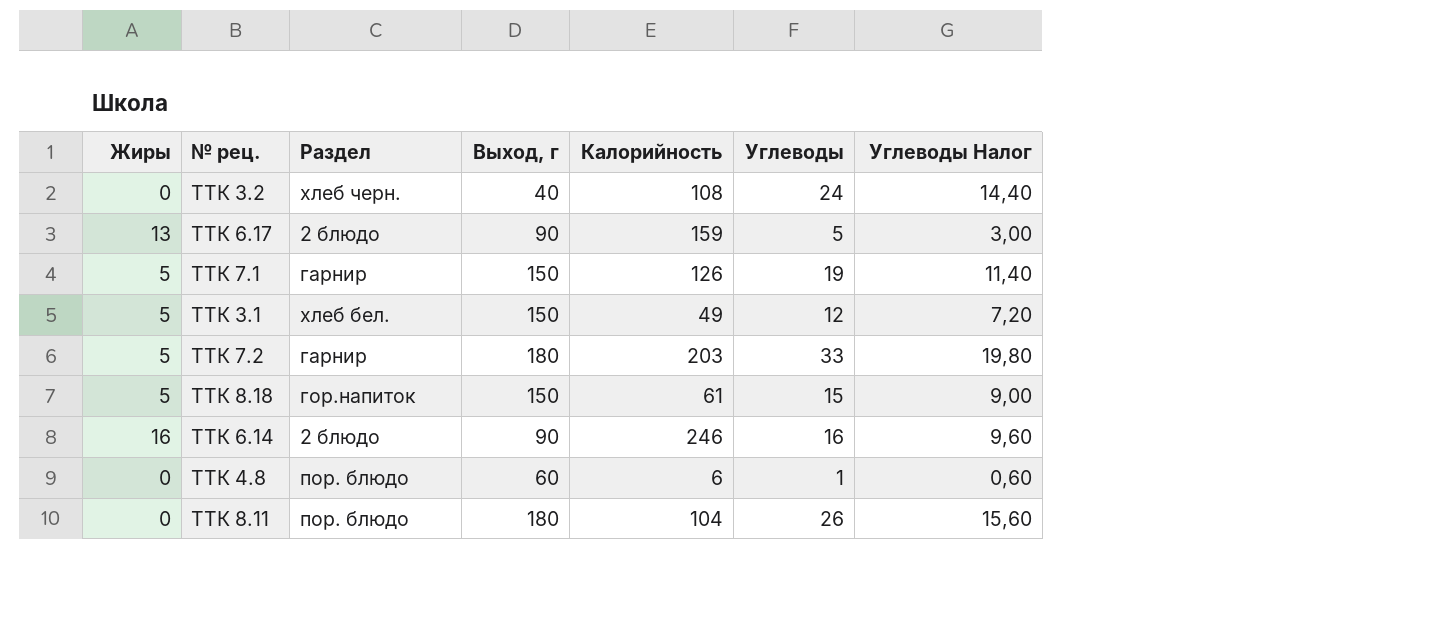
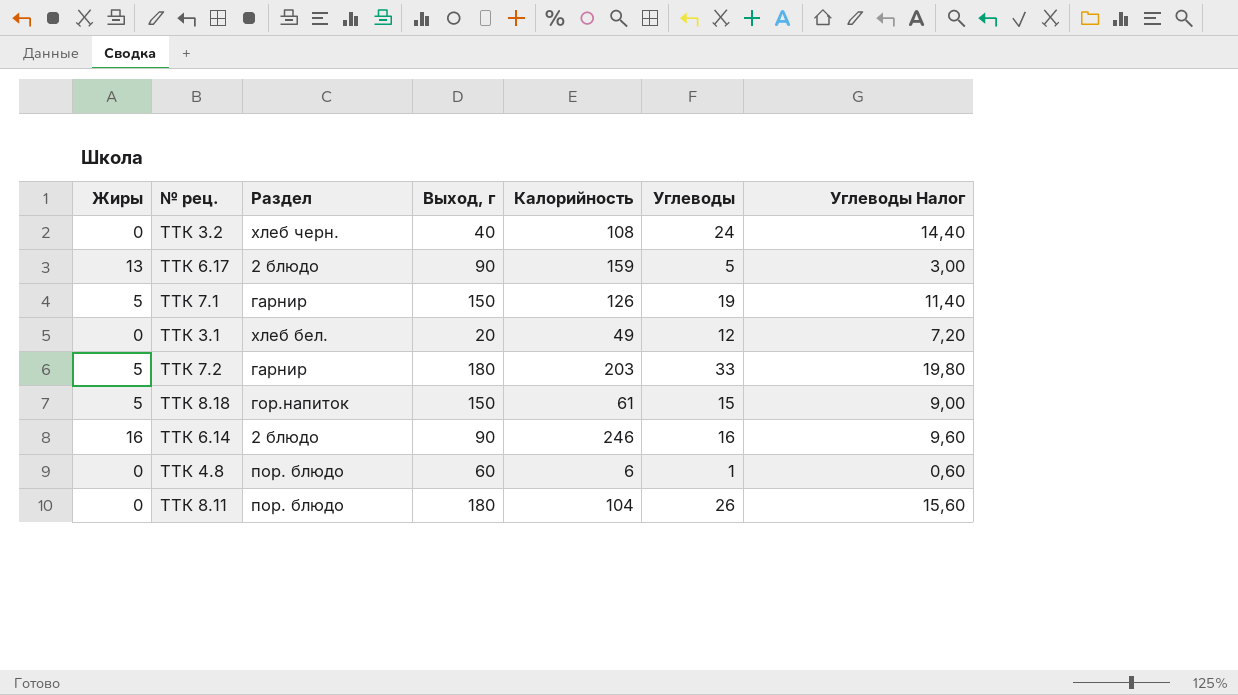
ТТК 3.1 | Жиры: 5 -> 0
ТТК 3.1 | Выход, г: 150 -> 20

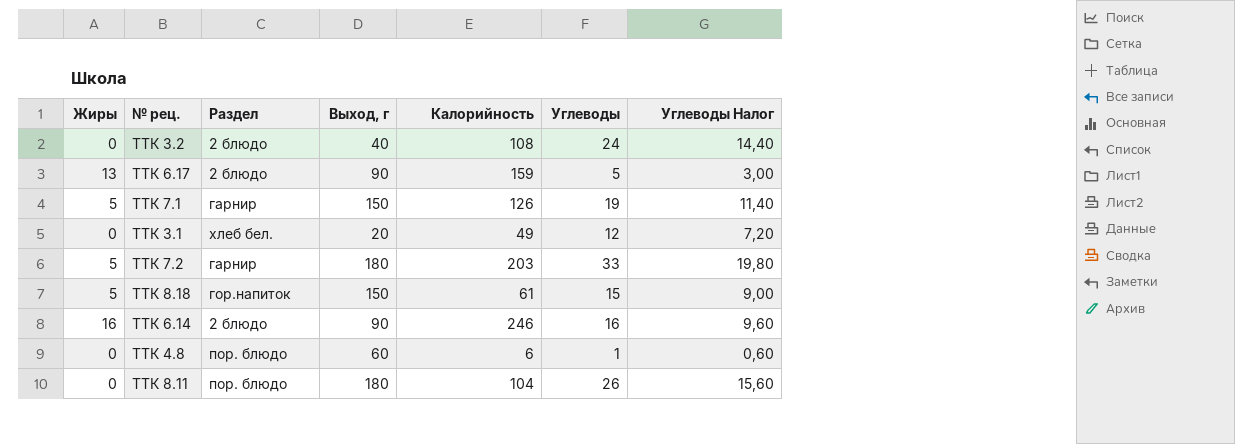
ТТК 3.2 | Раздел: хлеб черн. -> 2 блюдо

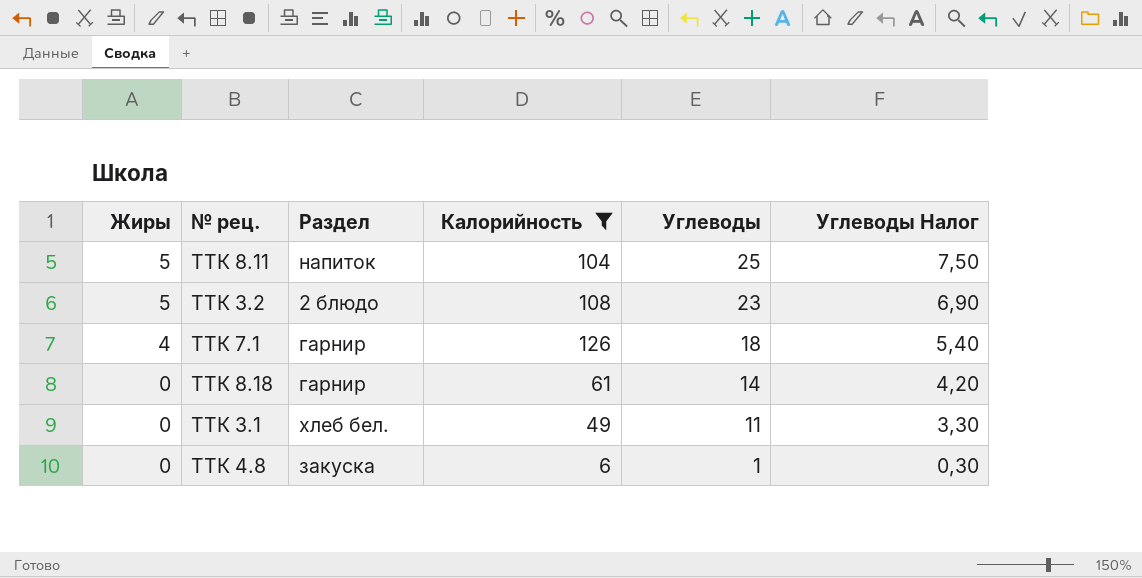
filter: none -> Калорийность <= 126
row order: none -> Жиры descending
column Выход, г | position: 4 -> none
column Углеводы Налог | formula: [Углеводы] * 0,6 -> [Углеводы] * 0,3
ТТК 8.11 | Жиры: 0 -> 5
ТТК 8.11 | Раздел: пор. блюдо -> напиток
ТТК 8.11 | Углеводы: 26 -> 25
ТТК 3.2 | Жиры: 0 -> 5
ТТК 3.2 | Углеводы: 24 -> 23
ТТК 7.1 | Жиры: 5 -> 4
ТТК 7.1 | Углеводы: 19 -> 18
ТТК 8.18 | Жиры: 5 -> 0
ТТК 8.18 | Раздел: гор.напиток -> гарнир
ТТК 8.18 | Углеводы: 15 -> 14
ТТК 3.1 | Углеводы: 12 -> 11
ТТК 4.8 | Раздел: пор. блюдо -> закуска

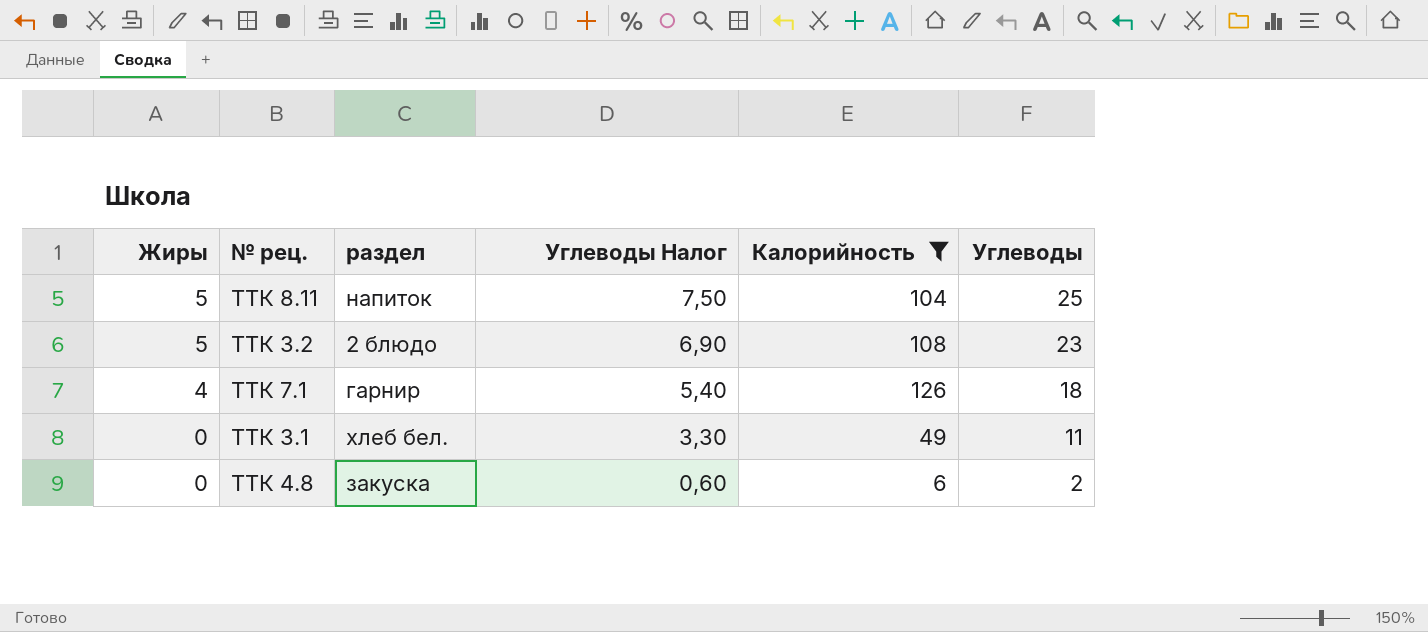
column name: Раздел -> раздел
column Углеводы Налог | position: 6 -> 4
row ТТК 8.18: 0 | гарнир | 61 | 14 | 4,20 -> none
ТТК 4.8 | Углеводы Налог: 0,30 -> 0,60
ТТК 4.8 | Углеводы: 1 -> 2

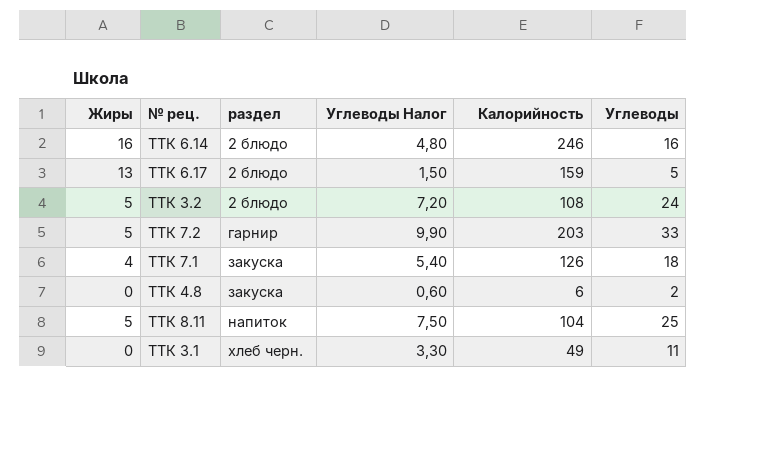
filter: Калорийность <= 126 -> none
row order: Жиры descending -> раздел ascending
ТТК 3.2 | Углеводы Налог: 6,90 -> 7,20
ТТК 3.2 | Углеводы: 23 -> 24
ТТК 7.1 | раздел: гарнир -> закуска
ТТК 3.1 | раздел: хлеб бел. -> хлеб черн.

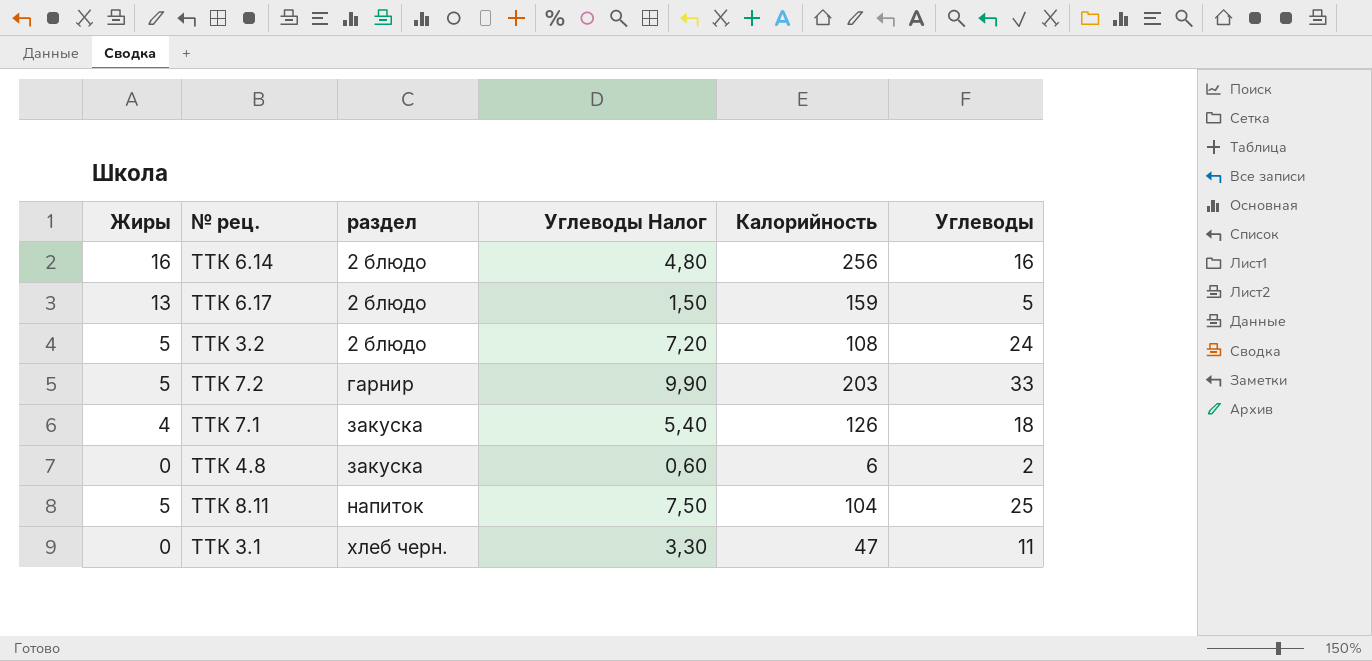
ТТК 6.14 | Калорийность: 246 -> 256
ТТК 3.1 | Калорийность: 49 -> 47

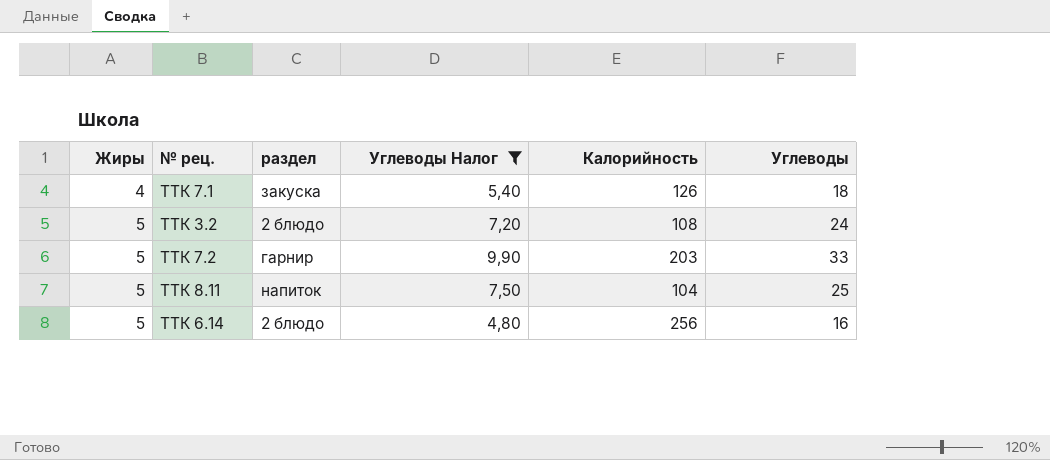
filter: none -> Углеводы Налог >= 4,80
row order: раздел ascending -> Жиры ascending
ТТК 6.14 | Жиры: 16 -> 5

